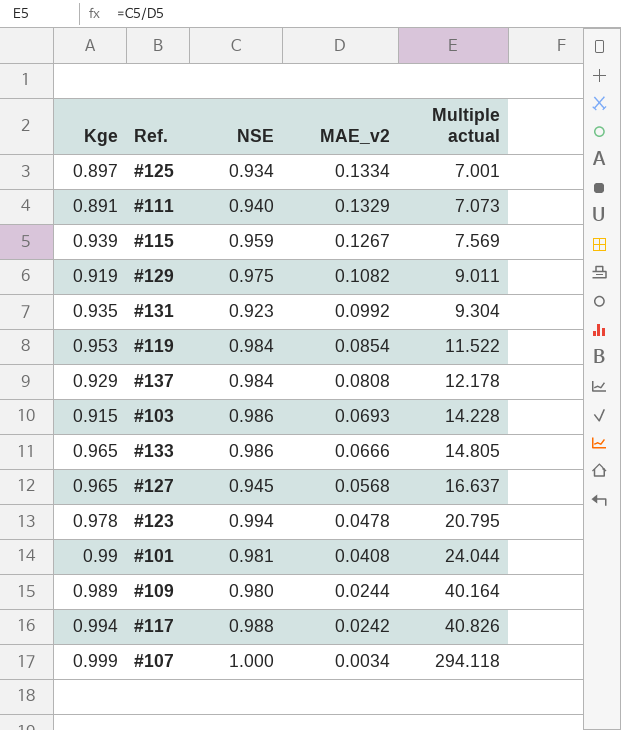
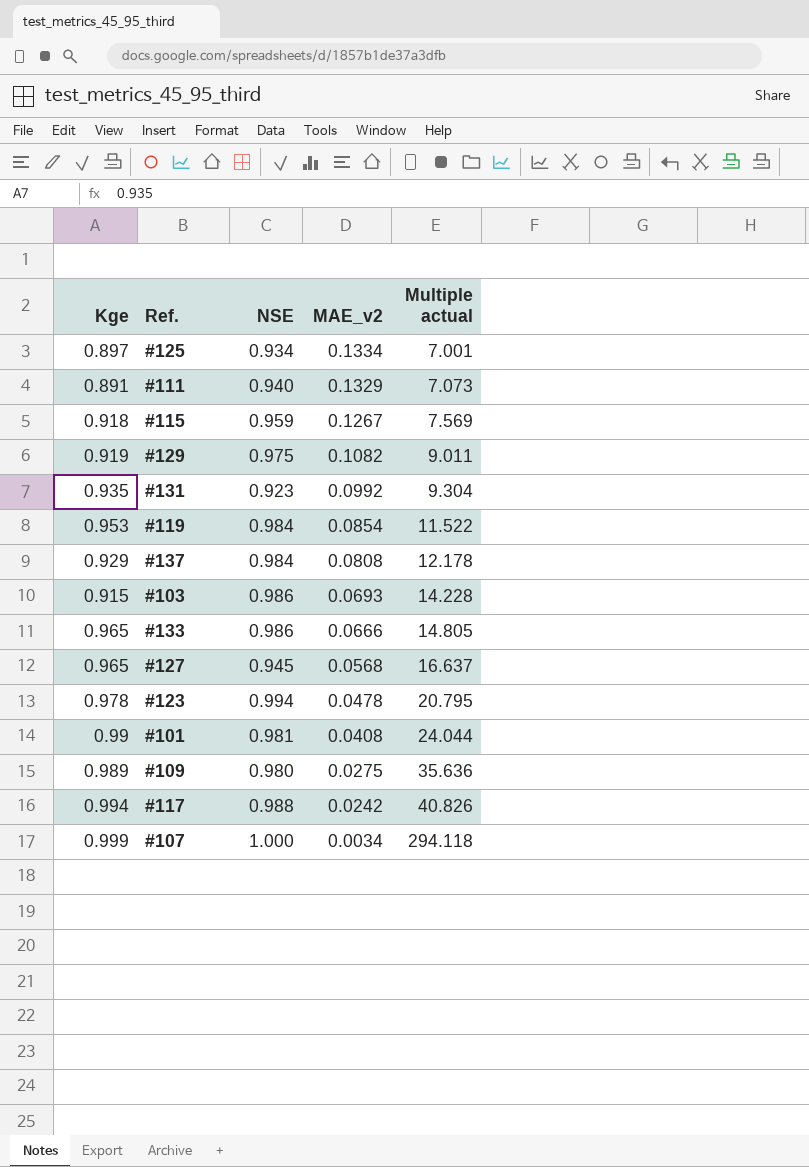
#115 | Kge: 0.939 -> 0.918
#109 | MAE_v2: 0.0244 -> 0.0275
#109 | Multiple actual: 40.164 -> 35.636

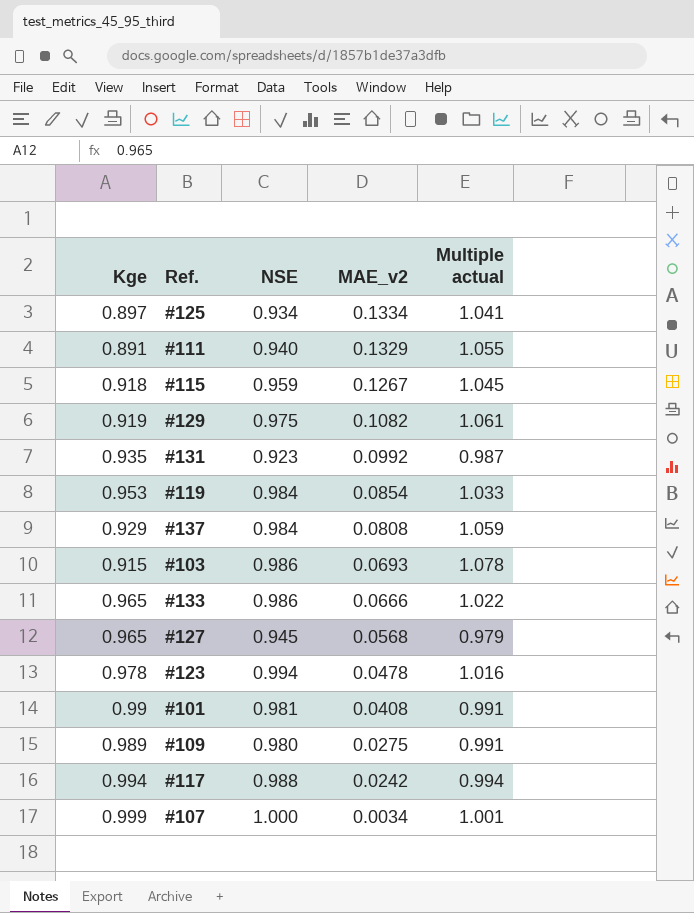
column Multiple actual | formula: [NSE] / [MAE_v2] -> [NSE] / [Kge]

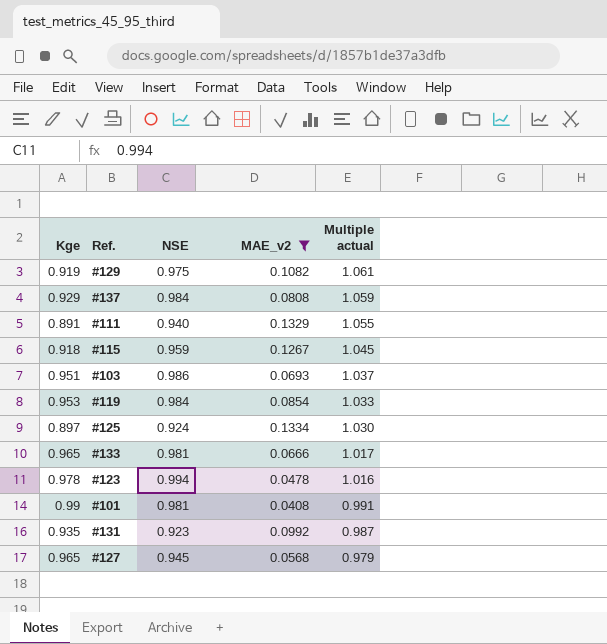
filter: none -> MAE_v2 >= 0.0408
row order: MAE_v2 descending -> Multiple actual descending
#103 | Kge: 0.915 -> 0.951
#103 | Multiple actual: 1.078 -> 1.037
#125 | NSE: 0.934 -> 0.924
#125 | Multiple actual: 1.041 -> 1.030
#133 | NSE: 0.986 -> 0.981
#133 | Multiple actual: 1.022 -> 1.017

